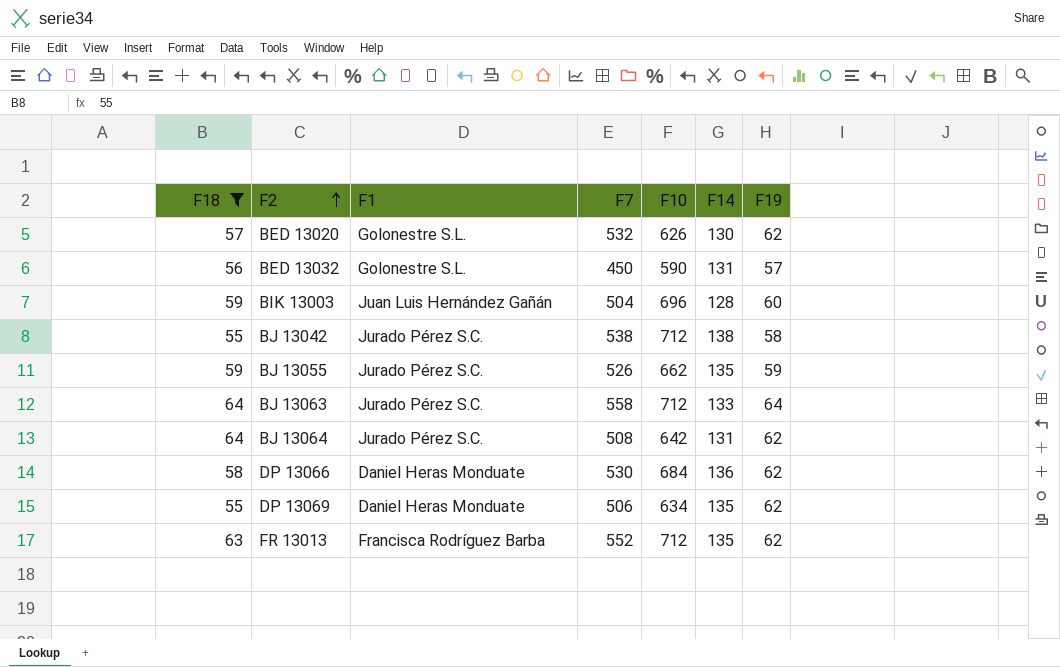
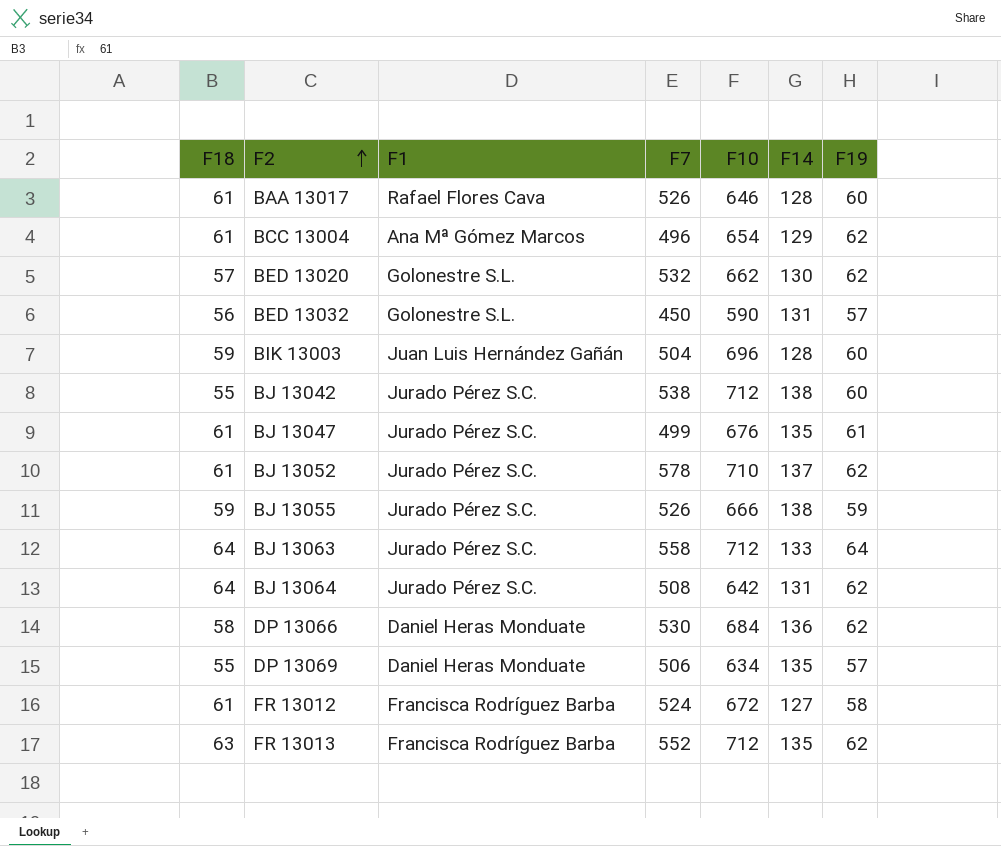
filter: F18 != 61 -> none
BED 13020 | F10: 626 -> 662
BJ 13042 | F19: 58 -> 60
BJ 13055 | F10: 662 -> 666
BJ 13055 | F14: 135 -> 138
DP 13069 | F19: 62 -> 57

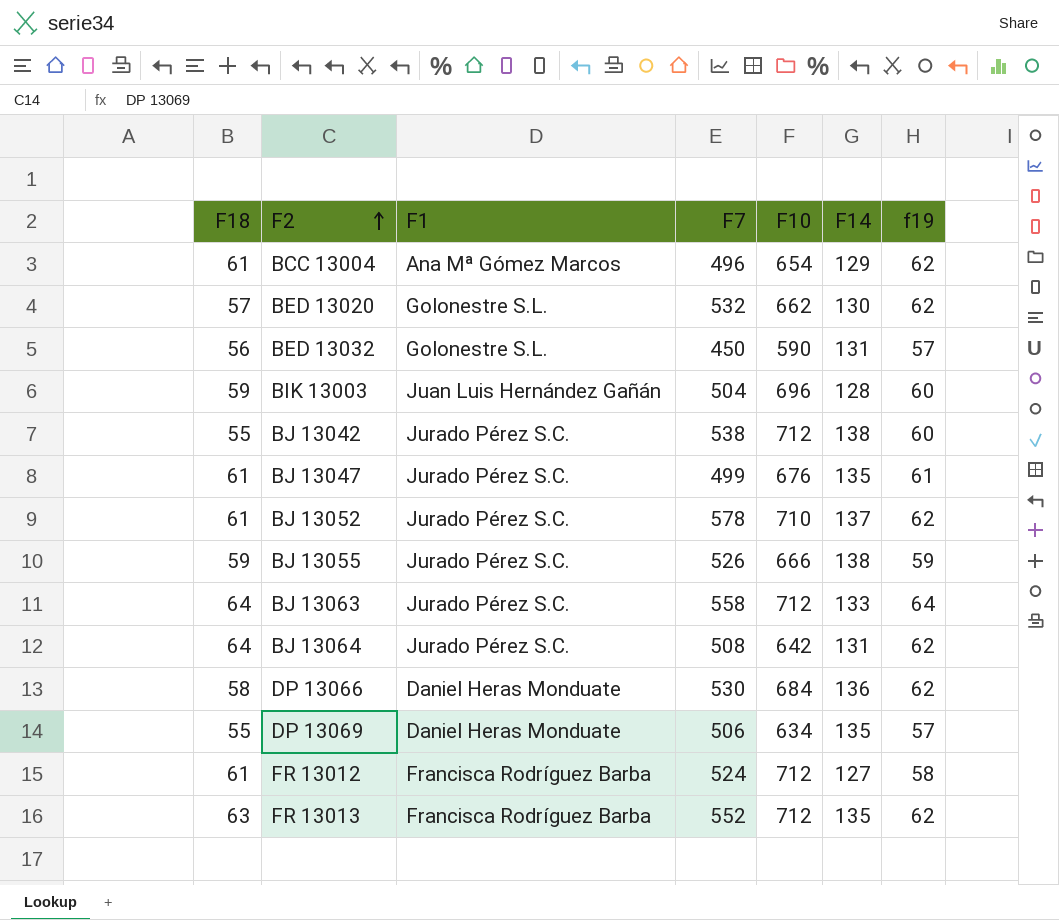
column name: F19 -> f19
row BAA 13017: 61 | Rafael Flores Cava | 526 | 646 | 128 | 60 -> none
FR 13012 | F10: 672 -> 712

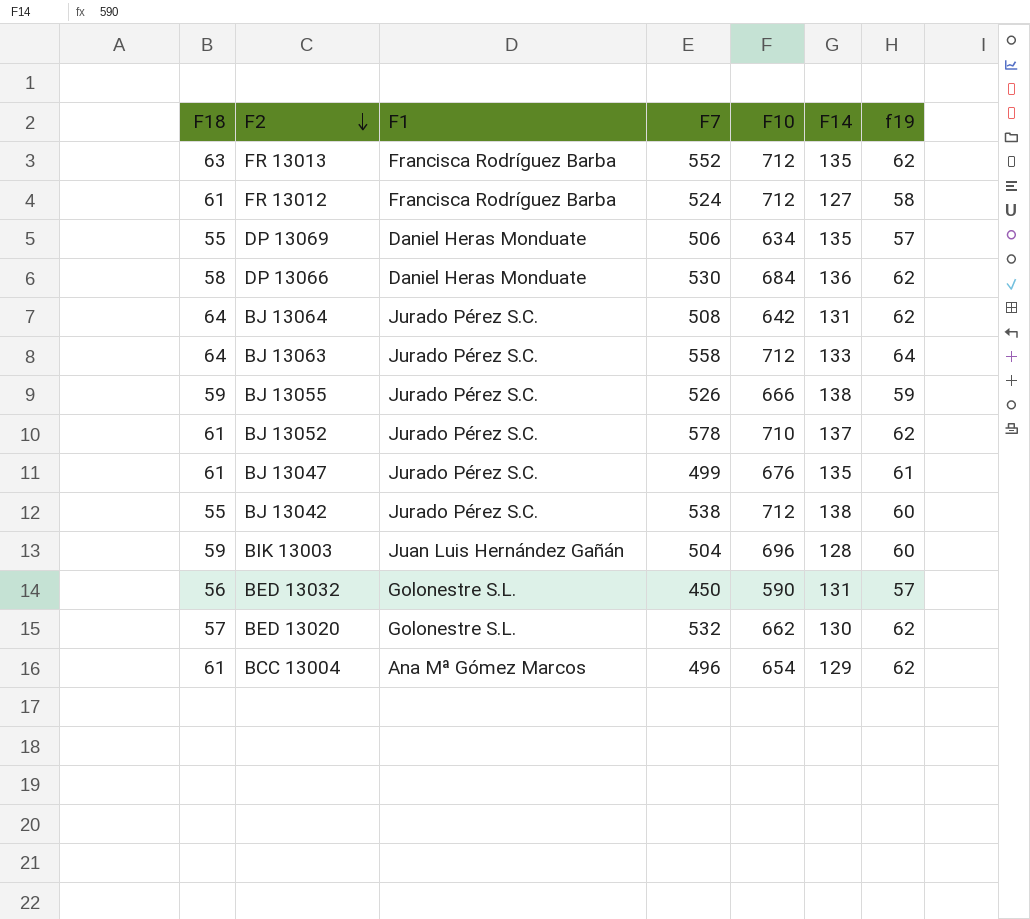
row order: F2 ascending -> F2 descending

